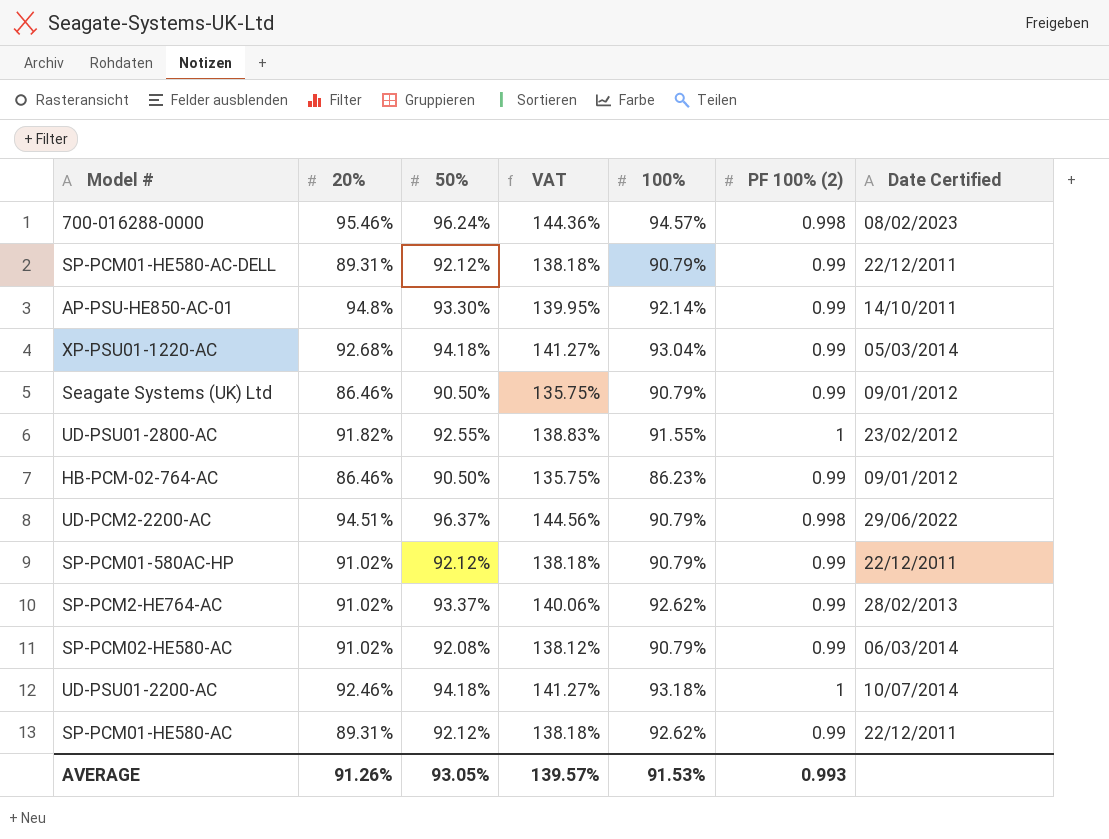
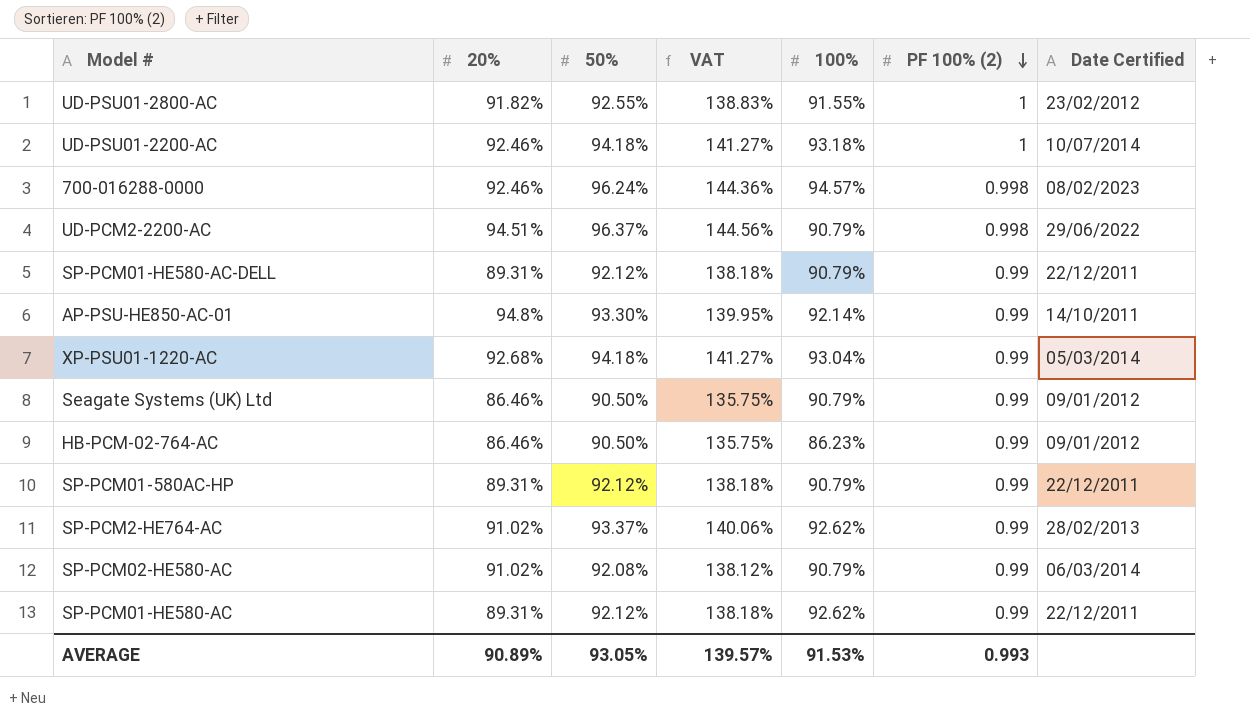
row order: none -> PF 100% (2) descending
700-016288-0000 | 20%: 95.46% -> 92.46%
SP-PCM01-580AC-HP | 20%: 91.02% -> 89.31%
AVERAGE | 20%: 91.26% -> 90.89%

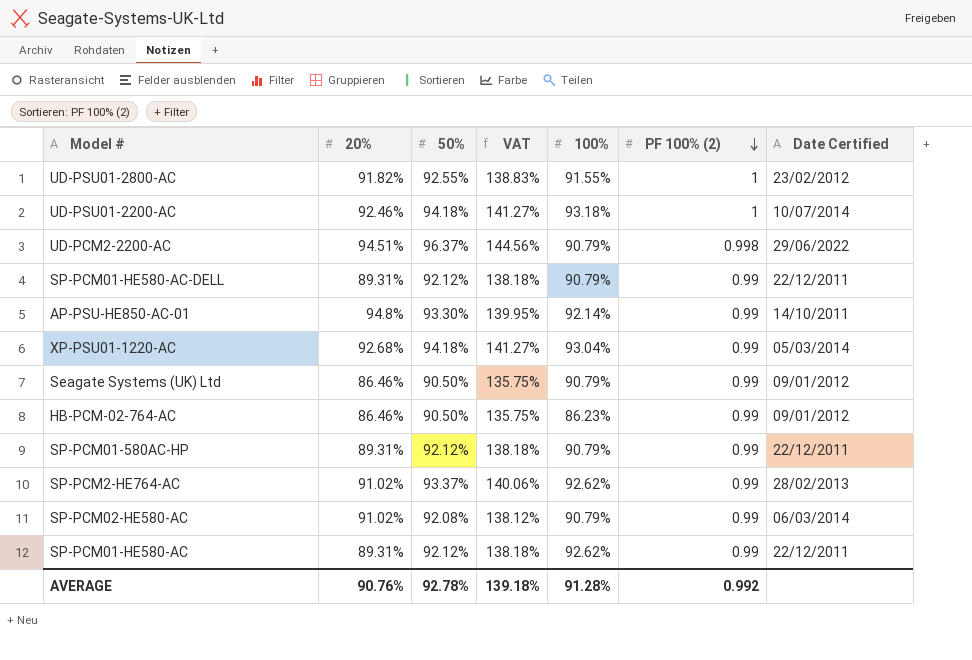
row 700-016288-0000: 92.46% | 96.24% | 144.36% | 94.57% | 0.998 | 08/02/2023 -> none
AVERAGE | 20%: 90.89% -> 90.76%
AVERAGE | 50%: 93.05% -> 92.78%
AVERAGE | VAT: 139.57% -> 139.18%
AVERAGE | 100%: 91.53% -> 91.28%
AVERAGE | PF 100% (2): 0.993 -> 0.992

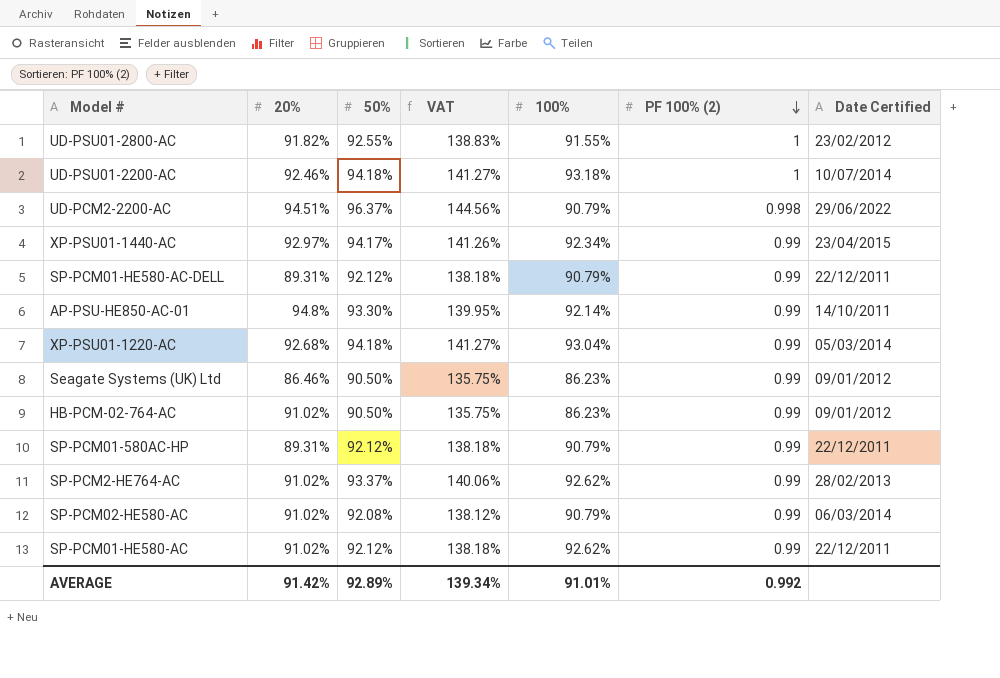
row XP-PSU01-1440-AC: none -> 92.97% | 94.17% | 141.26% | 92.34% | 0.99 | 23/04/2015
Seagate Systems (UK) Ltd | 100%: 90.79% -> 86.23%
HB-PCM-02-764-AC | 20%: 86.46% -> 91.02%
SP-PCM01-HE580-AC | 20%: 89.31% -> 91.02%
AVERAGE | 20%: 90.76% -> 91.42%
AVERAGE | 50%: 92.78% -> 92.89%
AVERAGE | VAT: 139.18% -> 139.34%
AVERAGE | 100%: 91.28% -> 91.01%

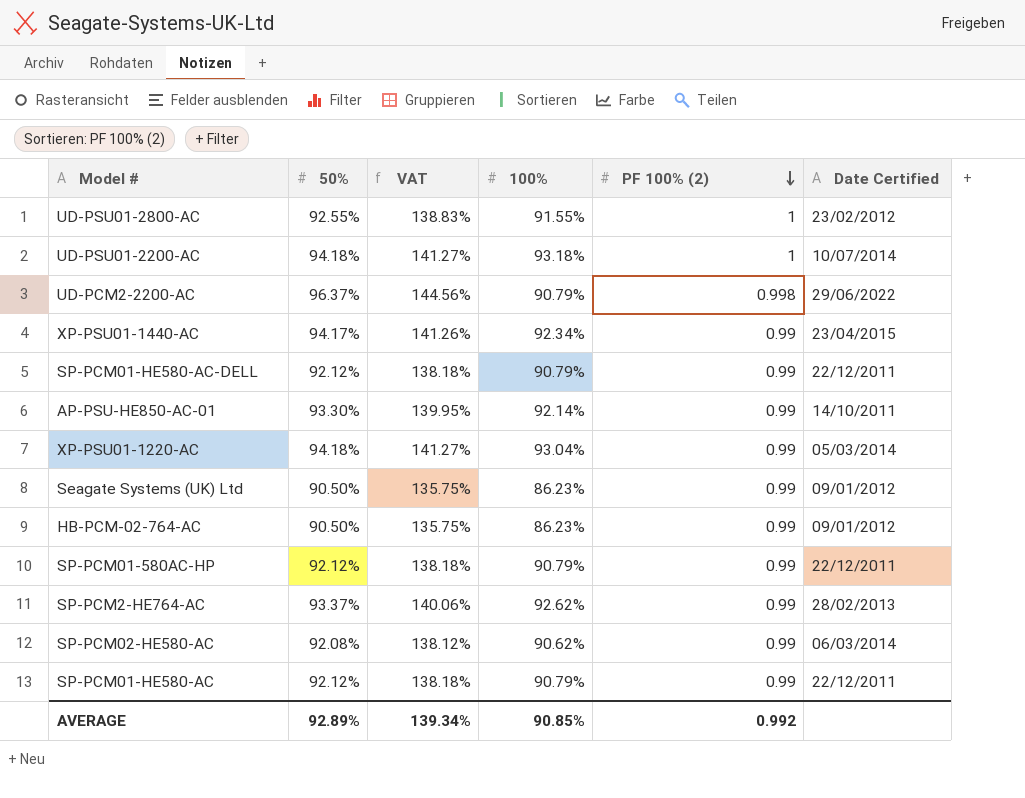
column 20% | position: 2 -> none
SP-PCM02-HE580-AC | 100%: 90.79% -> 90.62%
SP-PCM01-HE580-AC | 100%: 92.62% -> 90.79%
AVERAGE | 100%: 91.01% -> 90.85%

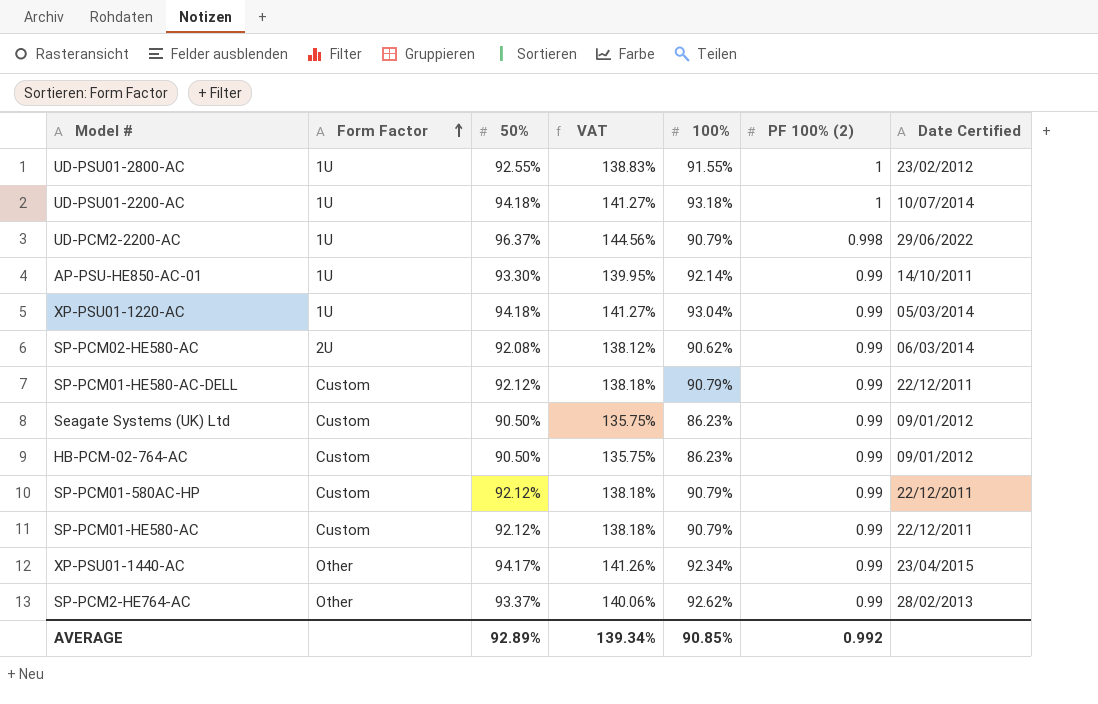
row order: PF 100% (2) descending -> Form Factor ascending
column Form Factor | position: none -> 2

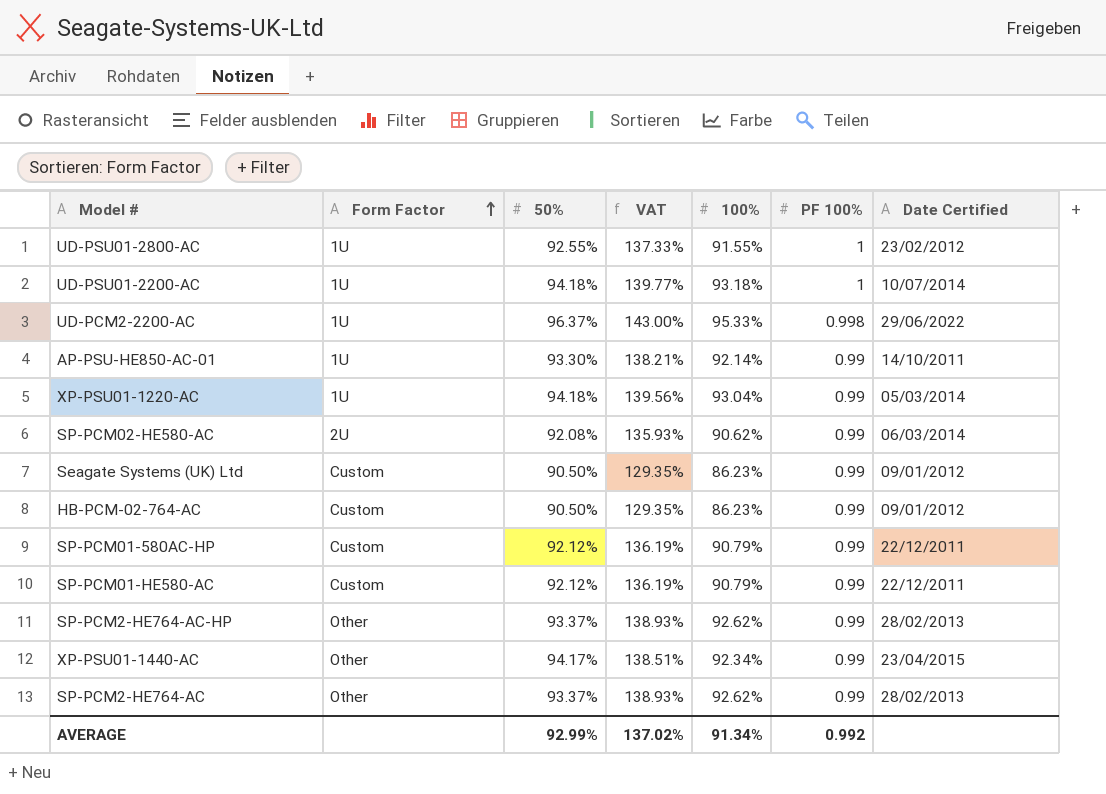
column VAT | formula: [50%] * 1.5 -> [100%] * 1.5
column name: PF 100% (2) -> PF 100%
row SP-PCM01-HE580-AC-DELL: Custom | 92.12% | 138.18% | 90.79% | 0.99 | 22/12/2011 -> none
UD-PCM2-2200-AC | 100%: 90.79% -> 95.33%
row SP-PCM2-HE764-AC-HP: none -> Other | 93.37% | 138.93% | 92.62% | 0.99 | 28/02/2013
AVERAGE | 50%: 92.89% -> 92.99%
AVERAGE | VAT: 139.34% -> 137.02%
AVERAGE | 100%: 90.85% -> 91.34%

